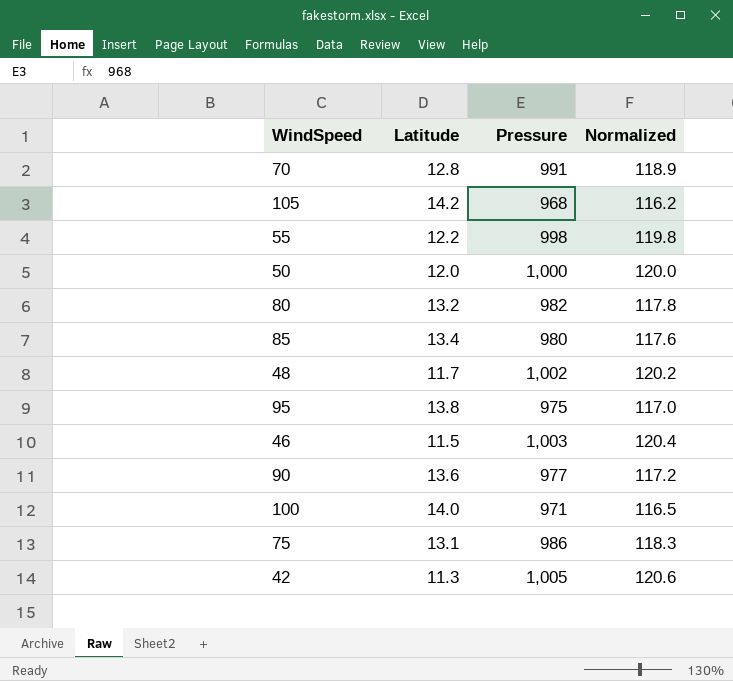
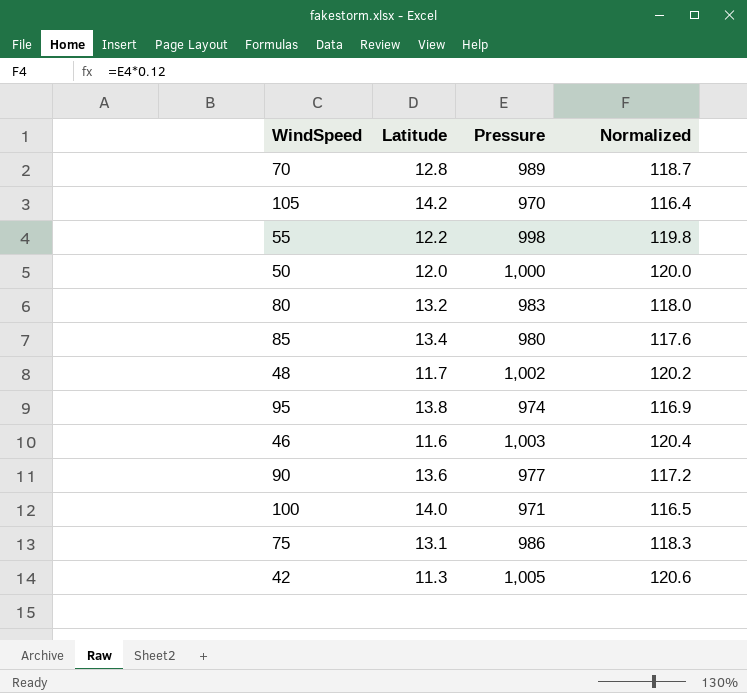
70 | Pressure: 991 -> 989
70 | Normalized: 118.9 -> 118.7
105 | Pressure: 968 -> 970
105 | Normalized: 116.2 -> 116.4
80 | Pressure: 982 -> 983
80 | Normalized: 117.8 -> 118.0
95 | Pressure: 975 -> 974
95 | Normalized: 117.0 -> 116.9
46 | Latitude: 11.5 -> 11.6

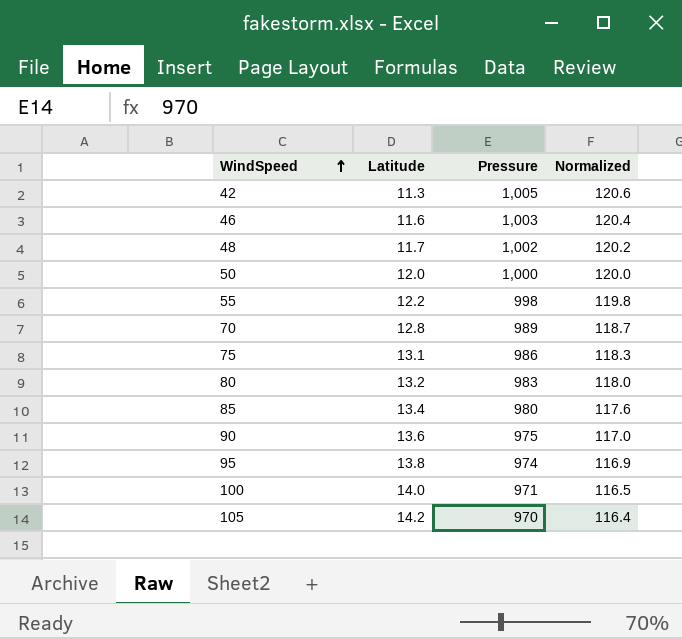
row order: none -> WindSpeed ascending
90 | Pressure: 977 -> 975
90 | Normalized: 117.2 -> 117.0

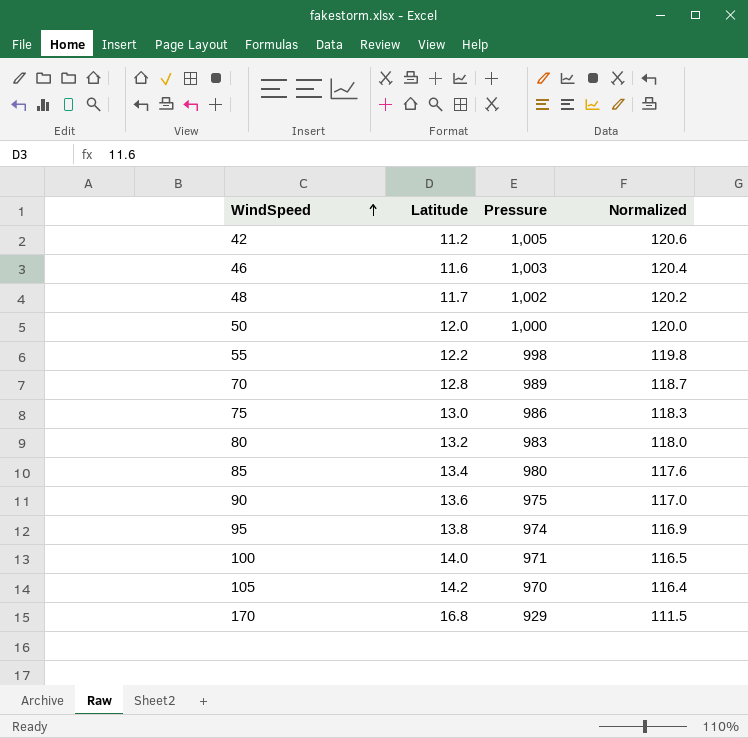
42 | Latitude: 11.3 -> 11.2
75 | Latitude: 13.1 -> 13.0
row 170: none -> 16.8 | 929 | 111.5

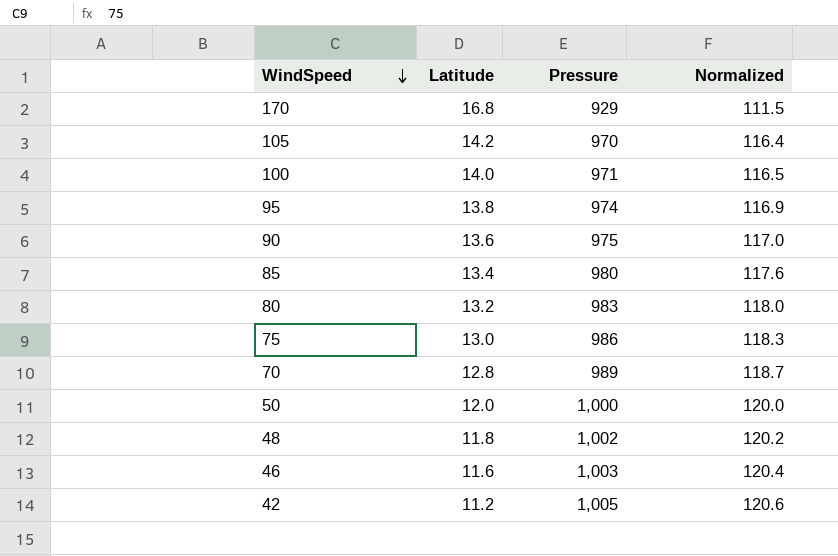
row order: WindSpeed ascending -> WindSpeed descending
row 55: 12.2 | 998 | 119.8 -> none
48 | Latitude: 11.7 -> 11.8

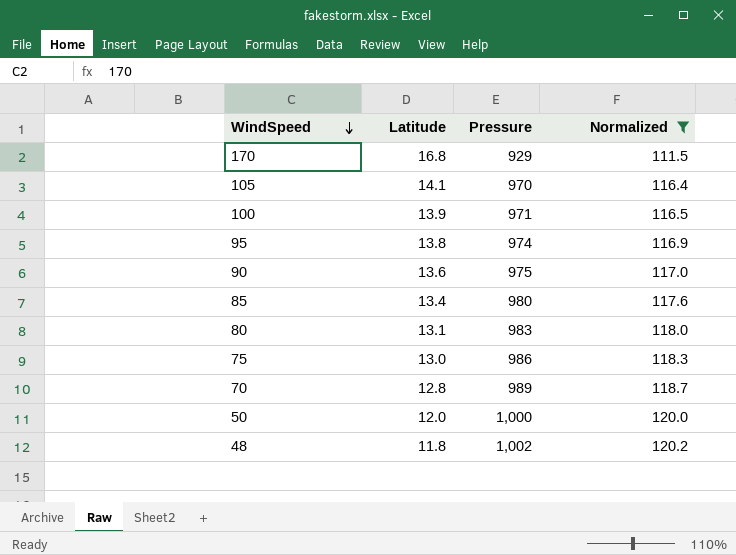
filter: none -> Normalized <= 120.2
105 | Latitude: 14.2 -> 14.1
100 | Latitude: 14.0 -> 13.9
80 | Latitude: 13.2 -> 13.1

